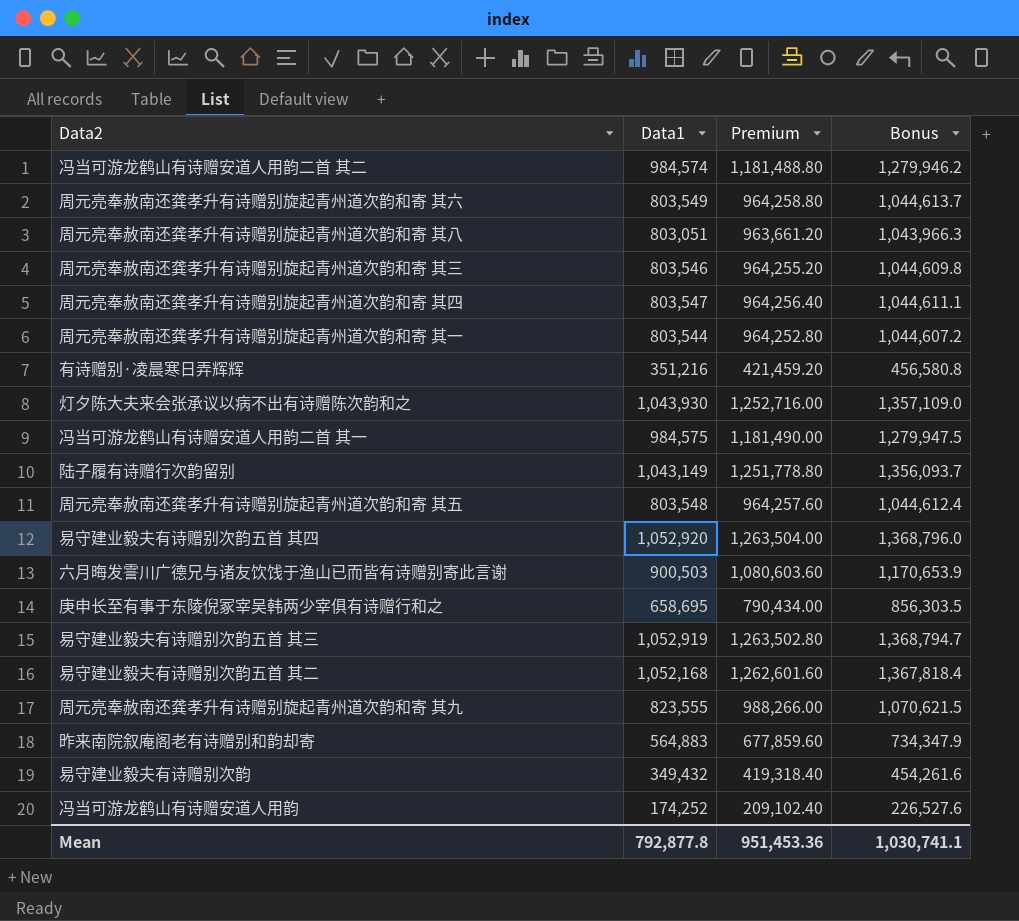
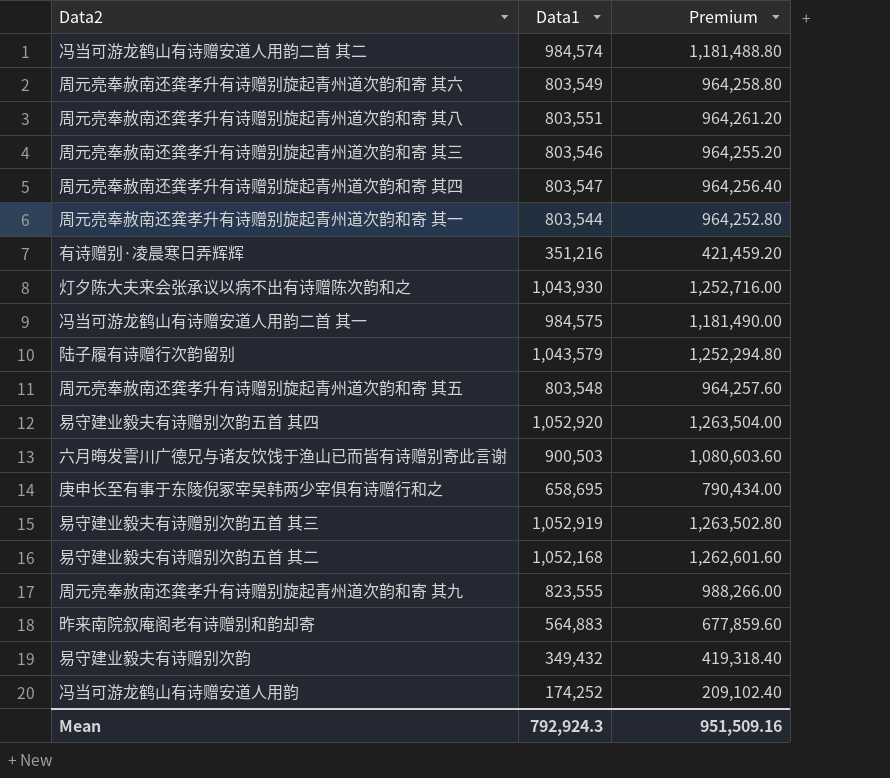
column Bonus | formula: [Data1] * 1.3 -> none
周元亮奉赦南还龚孝升有诗赠别旋起青州道次韵和寄 其八 | Data1: 803,051 -> 803,551
周元亮奉赦南还龚孝升有诗赠别旋起青州道次韵和寄 其八 | Premium: 963,661.20 -> 964,261.20
陆子履有诗赠行次韵留别 | Data1: 1,043,149 -> 1,043,579
陆子履有诗赠行次韵留别 | Premium: 1,251,778.80 -> 1,252,294.80
Mean | Data1: 792,877.8 -> 792,924.3
Mean | Premium: 951,453.36 -> 951,509.16

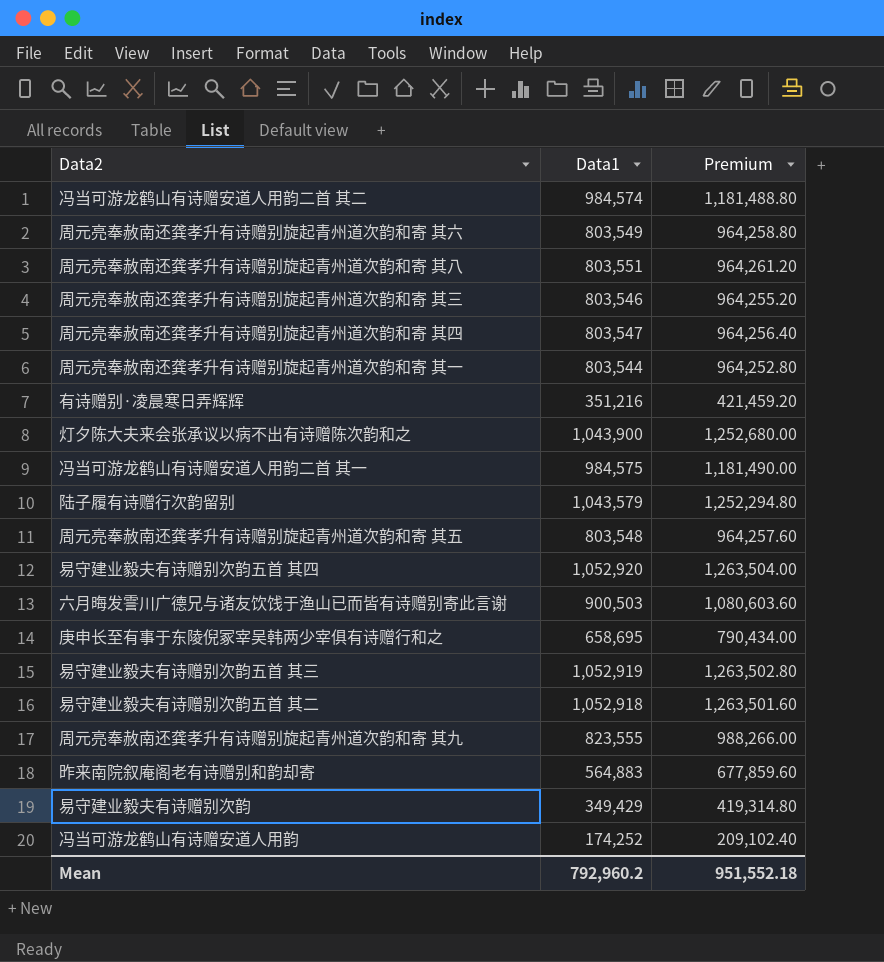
灯夕陈大夫来会张承议以病不出有诗赠陈次韵和之 | Data1: 1,043,930 -> 1,043,900
灯夕陈大夫来会张承议以病不出有诗赠陈次韵和之 | Premium: 1,252,716.00 -> 1,252,680.00
易守建业毅夫有诗赠别次韵五首 其二 | Data1: 1,052,168 -> 1,052,918
易守建业毅夫有诗赠别次韵五首 其二 | Premium: 1,262,601.60 -> 1,263,501.60
易守建业毅夫有诗赠别次韵 | Data1: 349,432 -> 349,429
易守建业毅夫有诗赠别次韵 | Premium: 419,318.40 -> 419,314.80
Mean | Data1: 792,924.3 -> 792,960.2
Mean | Premium: 951,509.16 -> 951,552.18

